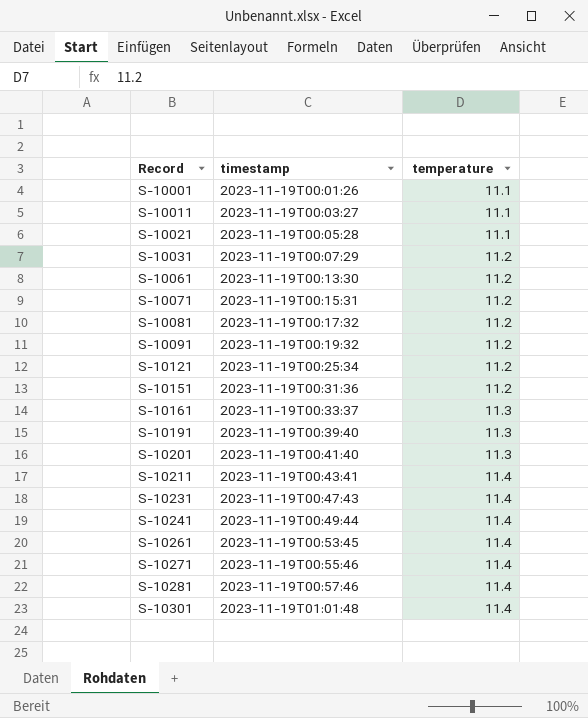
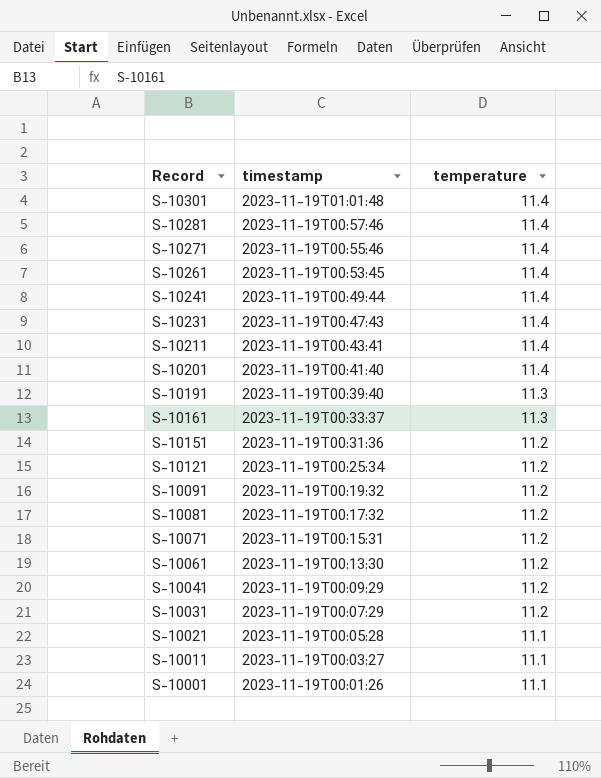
row order: Record ascending -> Record descending
S-10201 | temperature: 11.3 -> 11.4
row S-10041: none -> 2023-11-19T00:09:29 | 11.2

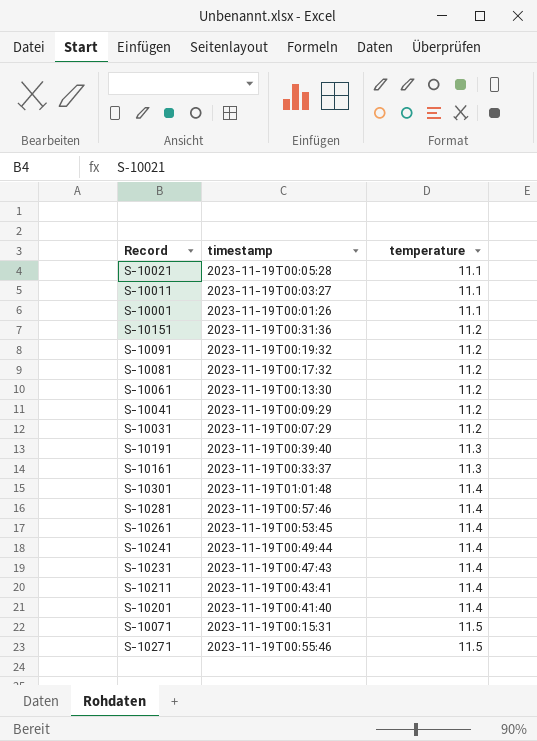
row order: Record descending -> temperature ascending
row S-10121: 2023-11-19T00:25:34 | 11.2 -> none
S-10071 | temperature: 11.2 -> 11.5
S-10271 | temperature: 11.4 -> 11.5

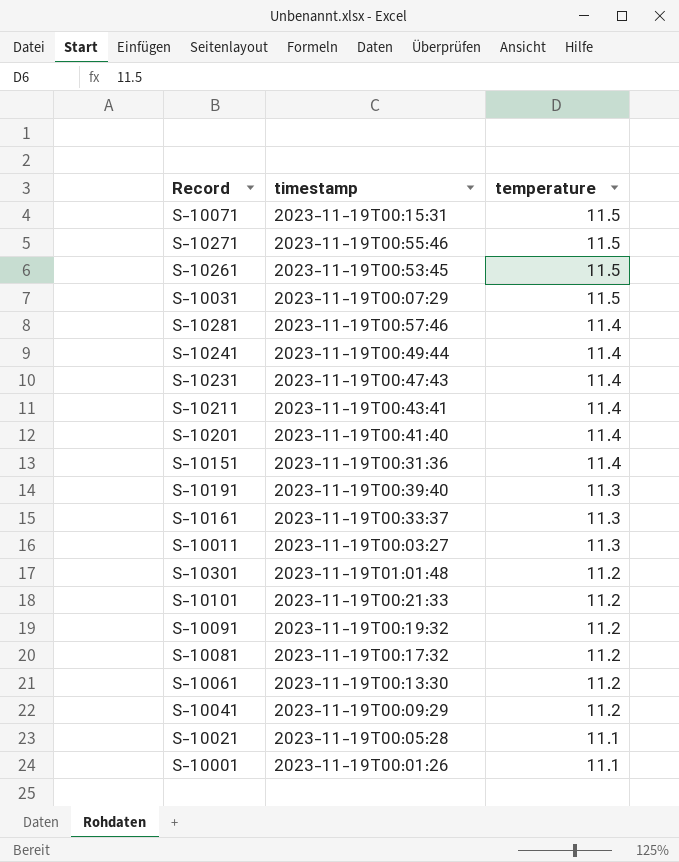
row order: temperature ascending -> temperature descending
S-10261 | temperature: 11.4 -> 11.5
S-10031 | temperature: 11.2 -> 11.5
S-10151 | temperature: 11.2 -> 11.4
S-10011 | temperature: 11.1 -> 11.3
S-10301 | temperature: 11.4 -> 11.2
row S-10101: none -> 2023-11-19T00:21:33 | 11.2

